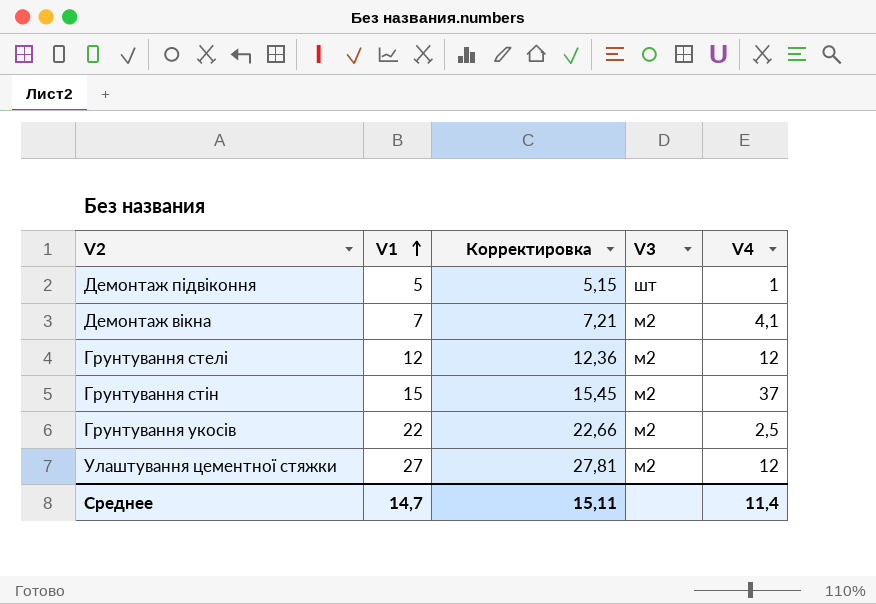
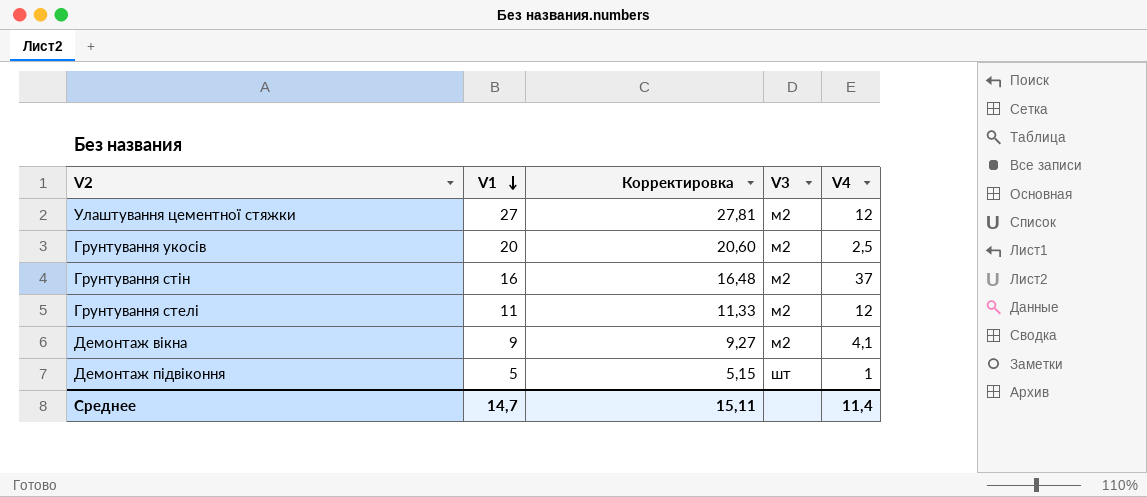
row order: V1 ascending -> V1 descending
Грунтування укосів | V1: 22 -> 20
Грунтування укосів | Корректировка: 22,66 -> 20,60
Грунтування стін | V1: 15 -> 16
Грунтування стін | Корректировка: 15,45 -> 16,48
Грунтування стелі | V1: 12 -> 11
Грунтування стелі | Корректировка: 12,36 -> 11,33
Демонтаж вікна | V1: 7 -> 9
Демонтаж вікна | Корректировка: 7,21 -> 9,27

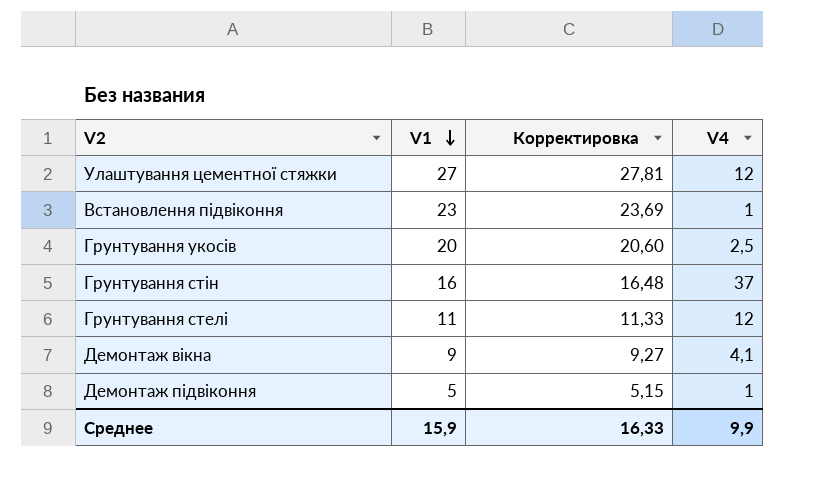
column V3 | position: 4 -> none
row Встановлення підвіконня: none -> 23 | 23,69 | 1
Среднее | V1: 14,7 -> 15,9
Среднее | Корректировка: 15,11 -> 16,33
Среднее | V4: 11,4 -> 9,9

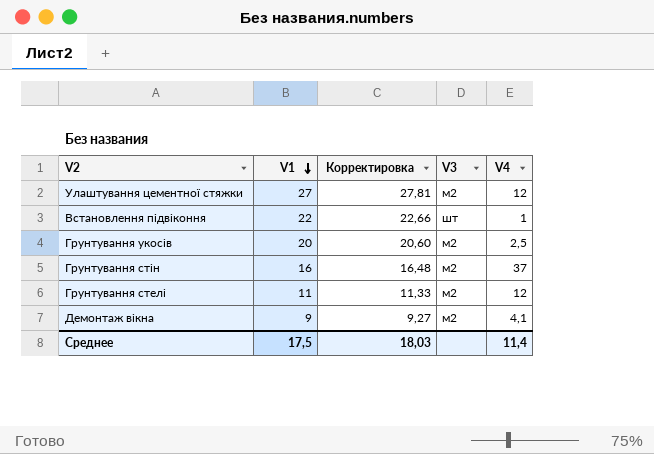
column V3 | position: none -> 4
row Демонтаж підвіконня: 5 | 5,15 | 1 -> none
Встановлення підвіконня | V1: 23 -> 22
Встановлення підвіконня | Корректировка: 23,69 -> 22,66
Среднее | V1: 15,9 -> 17,5
Среднее | Корректировка: 16,33 -> 18,03
Среднее | V4: 9,9 -> 11,4

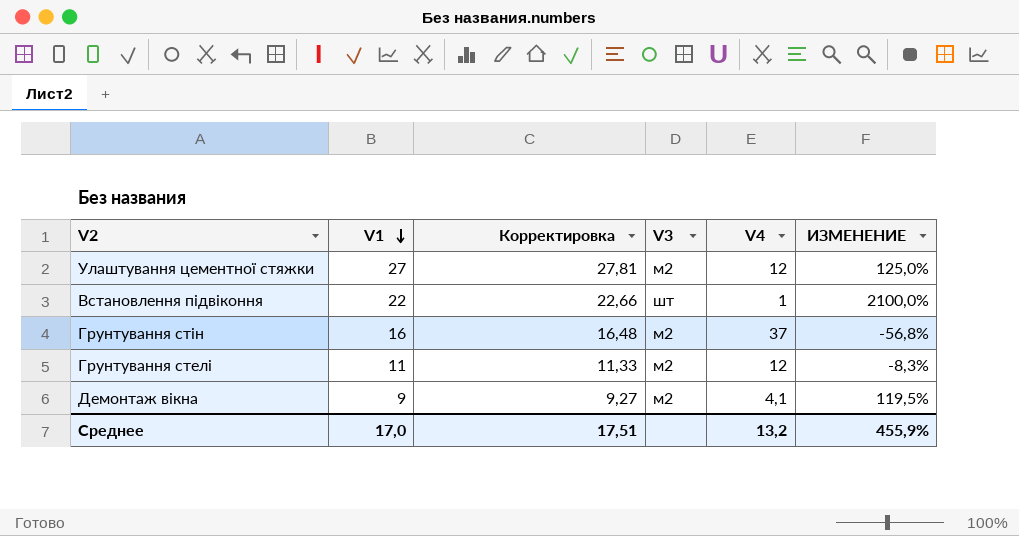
column ИЗМЕНЕНИЕ | formula: none -> ([V1] - [V4]) / [V4]
row Грунтування укосів: 20 | 20,60 | м2 | 2,5 -> none
Среднее | V1: 17,5 -> 17,0
Среднее | Корректировка: 18,03 -> 17,51
Среднее | V4: 11,4 -> 13,2

